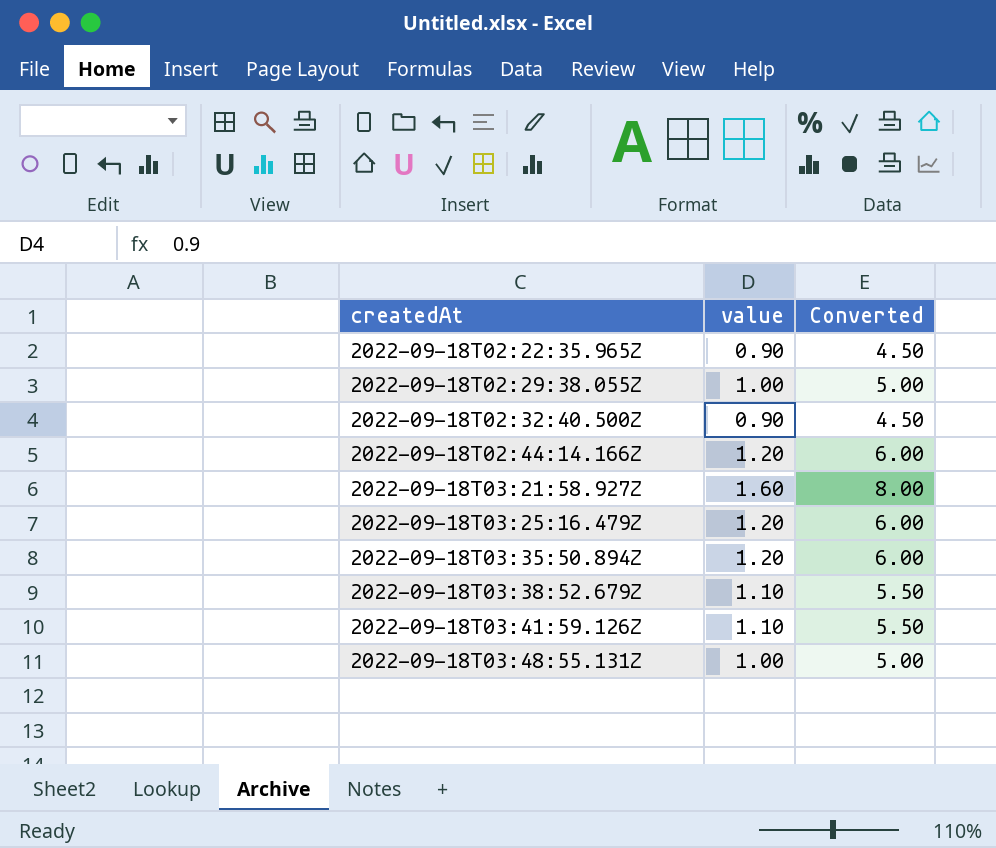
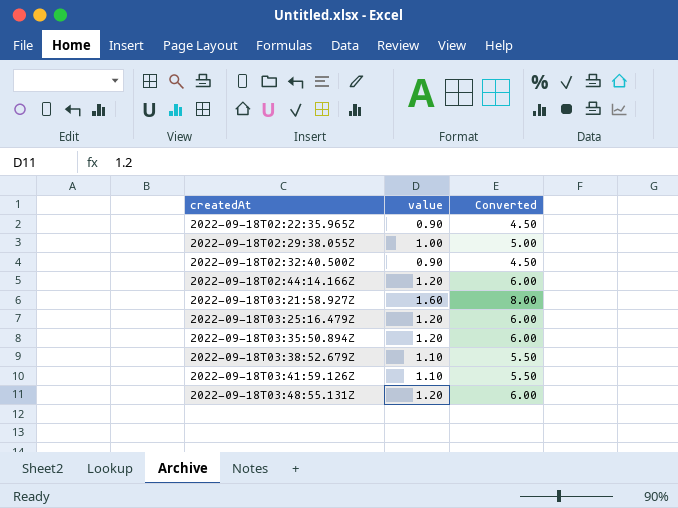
2022-09-18T03:48:55.131Z | value: 1.00 -> 1.20
2022-09-18T03:48:55.131Z | Converted: 5.00 -> 6.00

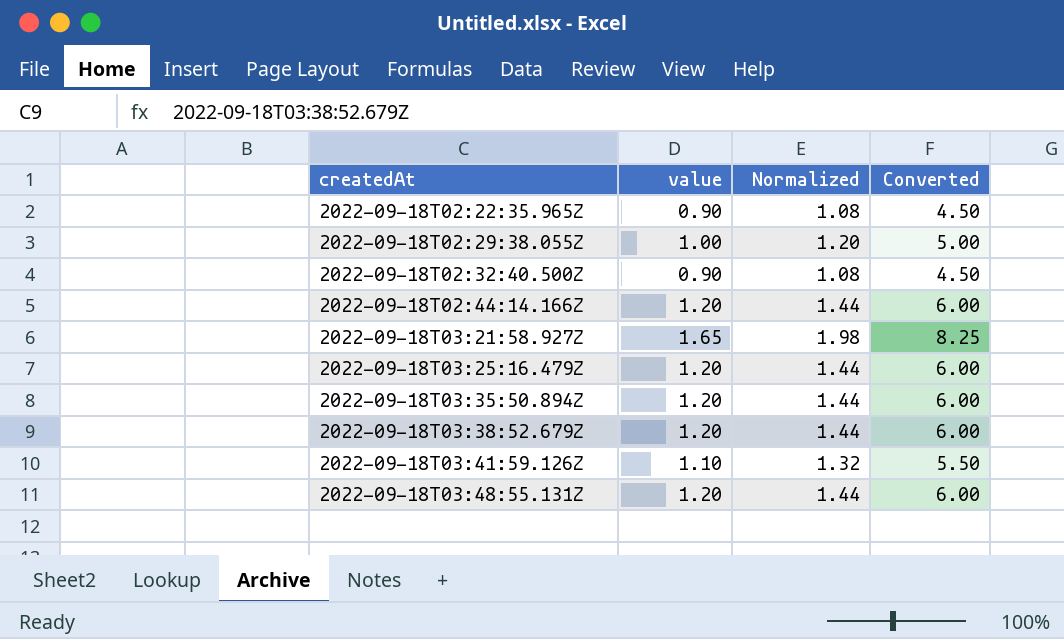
column Normalized | formula: none -> [value] * 1.2
2022-09-18T03:21:58.927Z | value: 1.60 -> 1.65
2022-09-18T03:21:58.927Z | Converted: 8.00 -> 8.25
2022-09-18T03:38:52.679Z | value: 1.10 -> 1.20
2022-09-18T03:38:52.679Z | Converted: 5.50 -> 6.00

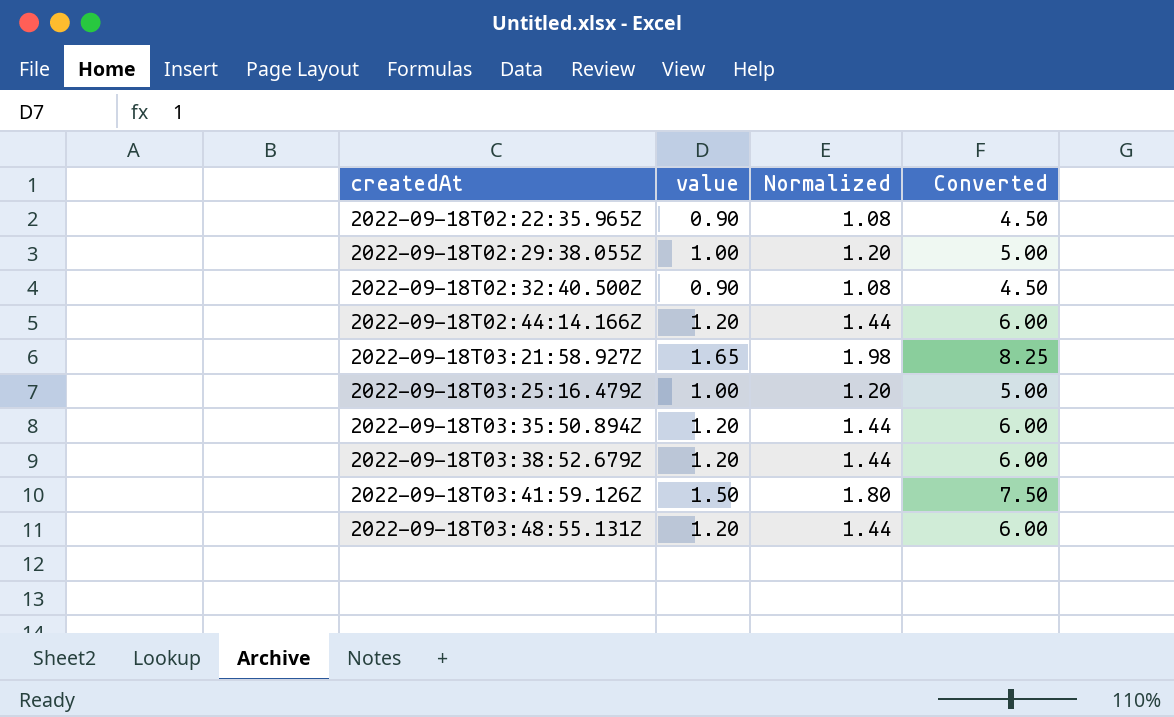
2022-09-18T03:25:16.479Z | value: 1.20 -> 1.00
2022-09-18T03:25:16.479Z | Normalized: 1.44 -> 1.20
2022-09-18T03:25:16.479Z | Converted: 6.00 -> 5.00
2022-09-18T03:41:59.126Z | value: 1.10 -> 1.50
2022-09-18T03:41:59.126Z | Normalized: 1.32 -> 1.80
2022-09-18T03:41:59.126Z | Converted: 5.50 -> 7.50

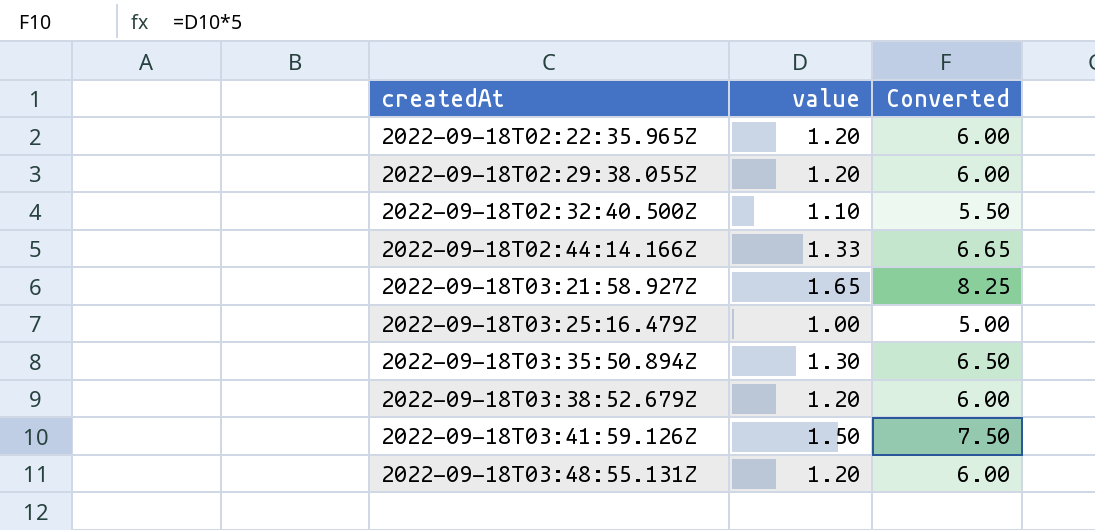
column Normalized | formula: [value] * 1.2 -> none
2022-09-18T02:22:35.965Z | value: 0.90 -> 1.20
2022-09-18T02:22:35.965Z | Converted: 4.50 -> 6.00
2022-09-18T02:29:38.055Z | value: 1.00 -> 1.20
2022-09-18T02:29:38.055Z | Converted: 5.00 -> 6.00
2022-09-18T02:32:40.500Z | value: 0.90 -> 1.10
2022-09-18T02:32:40.500Z | Converted: 4.50 -> 5.50
2022-09-18T02:44:14.166Z | value: 1.20 -> 1.33
2022-09-18T02:44:14.166Z | Converted: 6.00 -> 6.65
2022-09-18T03:35:50.894Z | value: 1.20 -> 1.30
2022-09-18T03:35:50.894Z | Converted: 6.00 -> 6.50

